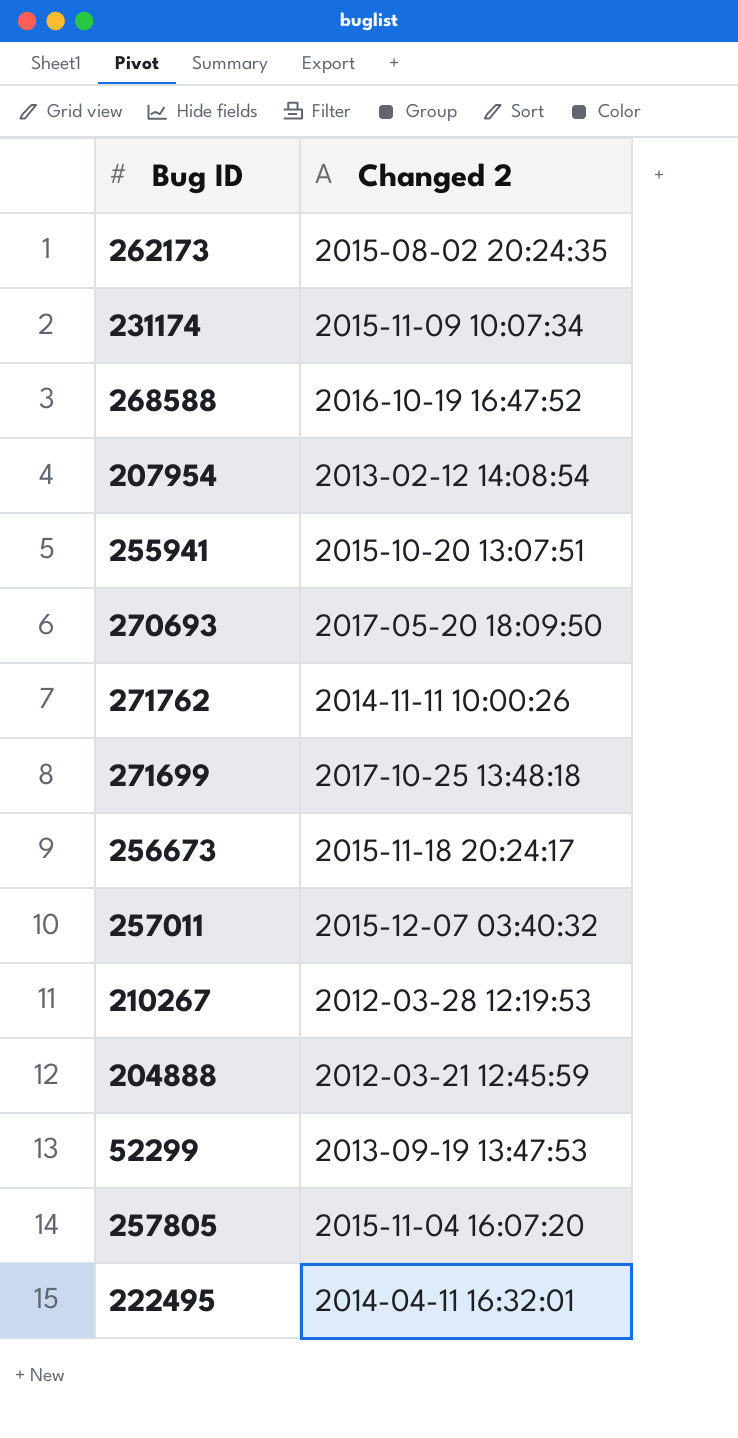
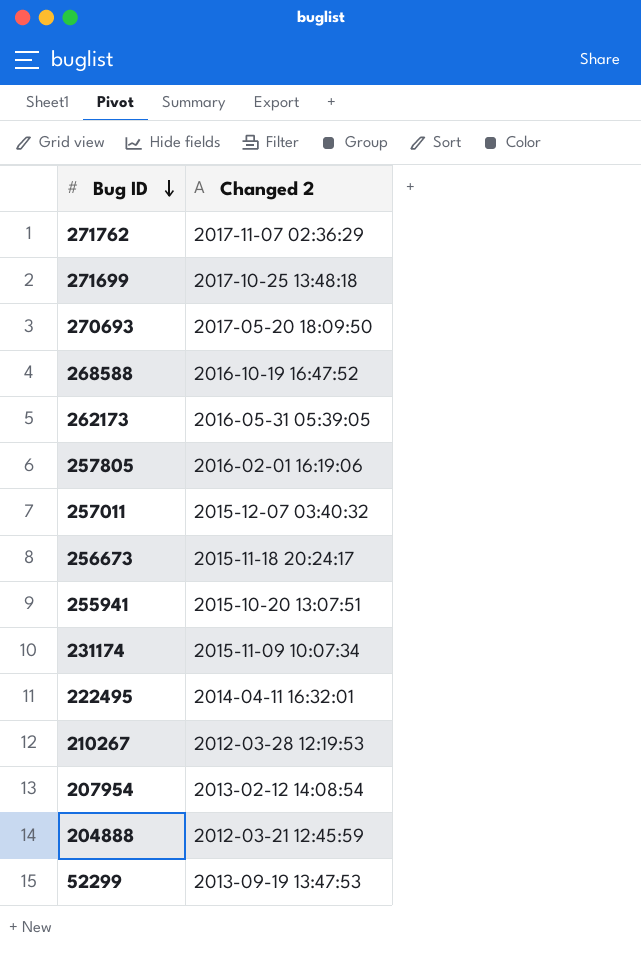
row order: none -> Bug ID descending
271762 | Changed 2: 2014-11-11 10:00:26 -> 2017-11-07 02:36:29
262173 | Changed 2: 2015-08-02 20:24:35 -> 2016-05-31 05:39:05
257805 | Changed 2: 2015-11-04 16:07:20 -> 2016-02-01 16:19:06

